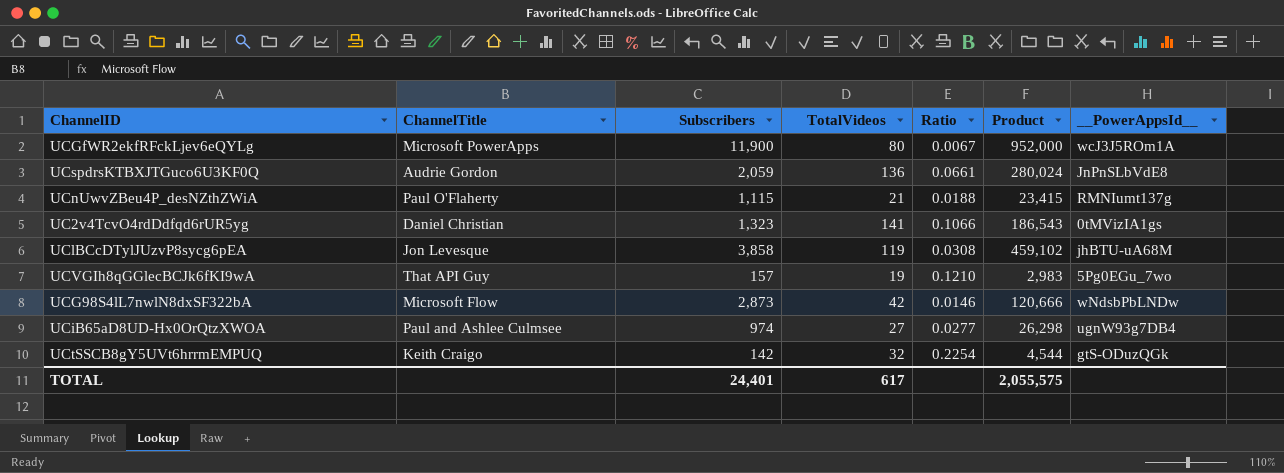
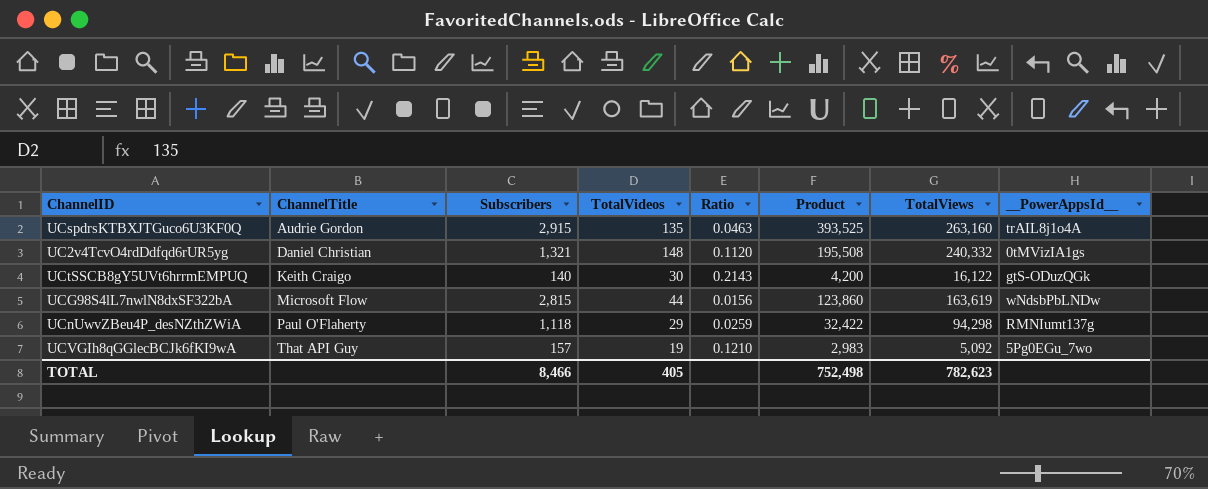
row order: none -> ChannelTitle ascending
column TotalViews | position: none -> 7
row UCGfWR2ekfRFckLjev6eQYLg: Microsoft PowerApps | 11,900 | 80 | 0.0067 | 952,000 | wcJ3J5ROm1A -> none
row UClBCcDTylJUzvP8sycg6pEA: Jon Levesque | 3,858 | 119 | 0.0308 | 459,102 | jhBTU-uA68M -> none
row UCiB65aD8UD-Hx0OrQtzXWOA: Paul and Ashlee Culmsee | 974 | 27 | 0.0277 | 26,298 | ugnW93g7DB4 -> none
UCspdrsKTBXJTGuco6U3KF0Q | Subscribers: 2,059 -> 2,915
UCspdrsKTBXJTGuco6U3KF0Q | TotalVideos: 136 -> 135
UCspdrsKTBXJTGuco6U3KF0Q | Ratio: 0.0661 -> 0.0463
UCspdrsKTBXJTGuco6U3KF0Q | Product: 280,024 -> 393,525
UCspdrsKTBXJTGuco6U3KF0Q | __PowerAppsId__: JnPnSLbVdE8 -> trAIL8j1o4A
UC2v4TcvO4rdDdfqd6rUR5yg | Subscribers: 1,323 -> 1,321
UC2v4TcvO4rdDdfqd6rUR5yg | TotalVideos: 141 -> 148
UC2v4TcvO4rdDdfqd6rUR5yg | Ratio: 0.1066 -> 0.1120
UC2v4TcvO4rdDdfqd6rUR5yg | Product: 186,543 -> 195,508
UCtSSCB8gY5UVt6hrrmEMPUQ | Subscribers: 142 -> 140
UCtSSCB8gY5UVt6hrrmEMPUQ | TotalVideos: 32 -> 30
UCtSSCB8gY5UVt6hrrmEMPUQ | Ratio: 0.2254 -> 0.2143
UCtSSCB8gY5UVt6hrrmEMPUQ | Product: 4,544 -> 4,200
UCG98S4lL7nwlN8dxSF322bA | Subscribers: 2,873 -> 2,815
UCG98S4lL7nwlN8dxSF322bA | TotalVideos: 42 -> 44
UCG98S4lL7nwlN8dxSF322bA | Ratio: 0.0146 -> 0.0156
UCG98S4lL7nwlN8dxSF322bA | Product: 120,666 -> 123,860
UCnUwvZBeu4P_desNZthZWiA | Subscribers: 1,115 -> 1,118
UCnUwvZBeu4P_desNZthZWiA | TotalVideos: 21 -> 29
UCnUwvZBeu4P_desNZthZWiA | Ratio: 0.0188 -> 0.0259
UCnUwvZBeu4P_desNZthZWiA | Product: 23,415 -> 32,422
TOTAL | Subscribers: 24,401 -> 8,466
TOTAL | TotalVideos: 617 -> 405
TOTAL | Product: 2,055,575 -> 752,498

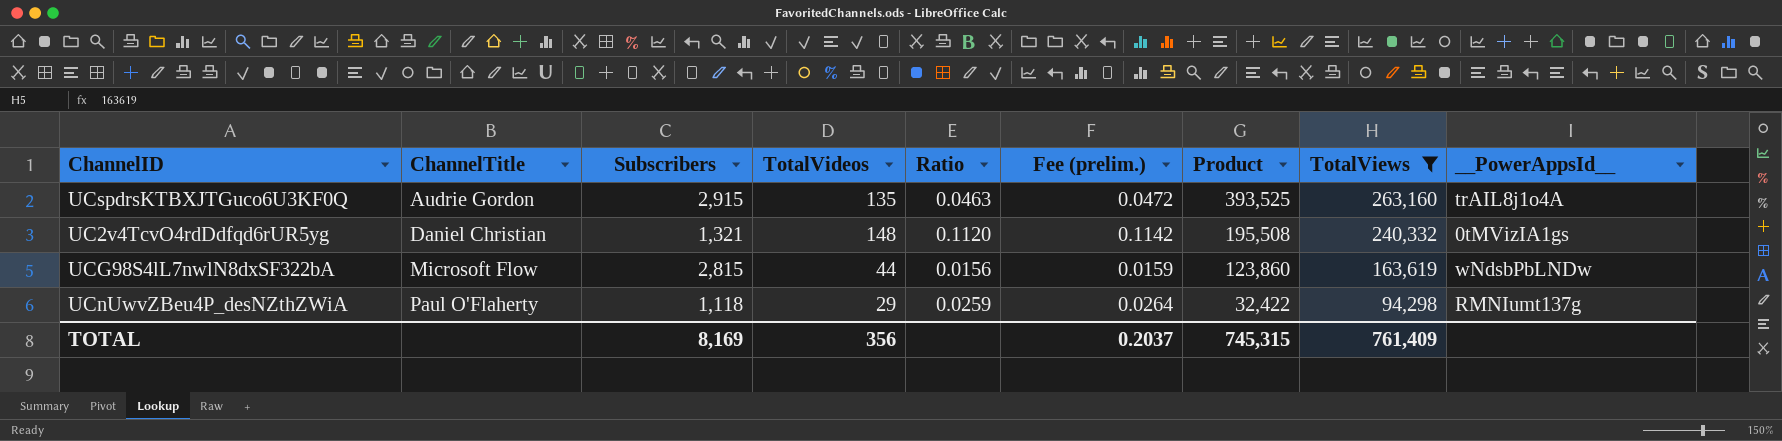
filter: none -> TotalViews >= 94,298
column Fee (prelim.) | formula: none -> [Ratio] * 1.02
TOTAL | Subscribers: 8,466 -> 8,169
TOTAL | TotalVideos: 405 -> 356
TOTAL | Product: 752,498 -> 745,315
TOTAL | TotalViews: 782,623 -> 761,409

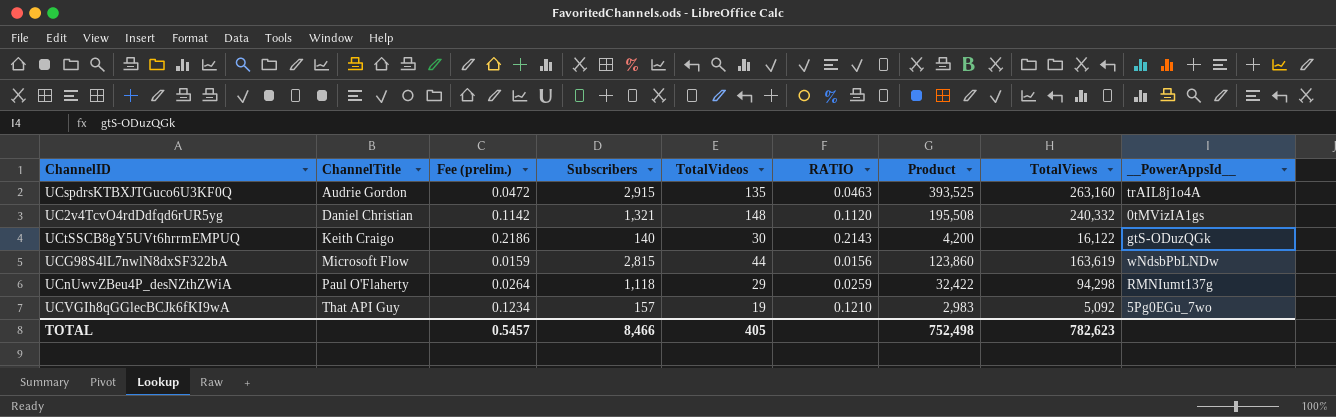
filter: TotalViews >= 94,298 -> none
column Fee (prelim.) | position: 6 -> 3
column name: Ratio -> RATIO
TOTAL | Fee (prelim.): 0.2037 -> 0.5457
TOTAL | Subscribers: 8,169 -> 8,466
TOTAL | TotalVideos: 356 -> 405
TOTAL | Product: 745,315 -> 752,498
TOTAL | TotalViews: 761,409 -> 782,623

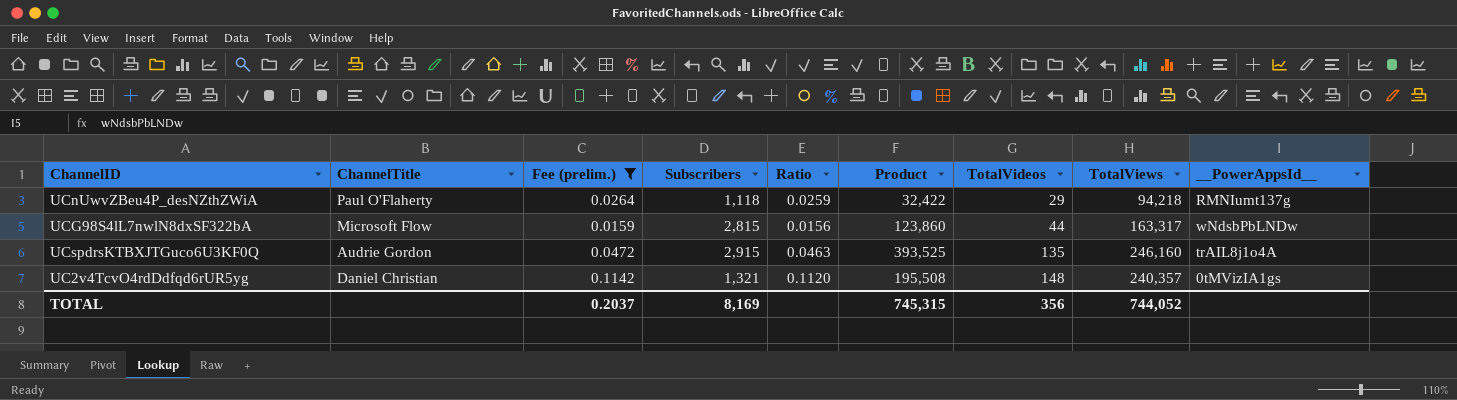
filter: none -> Fee (prelim.) <= 0.1142
row order: ChannelTitle ascending -> TotalVideos ascending
column name: RATIO -> Ratio
column TotalVideos | position: 5 -> 7
UCnUwvZBeu4P_desNZthZWiA | TotalViews: 94,298 -> 94,218
UCG98S4lL7nwlN8dxSF322bA | TotalViews: 163,619 -> 163,317
UCspdrsKTBXJTGuco6U3KF0Q | TotalViews: 263,160 -> 246,160
UC2v4TcvO4rdDdfqd6rUR5yg | TotalViews: 240,332 -> 240,357
TOTAL | Fee (prelim.): 0.5457 -> 0.2037
TOTAL | Subscribers: 8,466 -> 8,169
TOTAL | Product: 752,498 -> 745,315
TOTAL | TotalVideos: 405 -> 356
TOTAL | TotalViews: 782,623 -> 744,052

